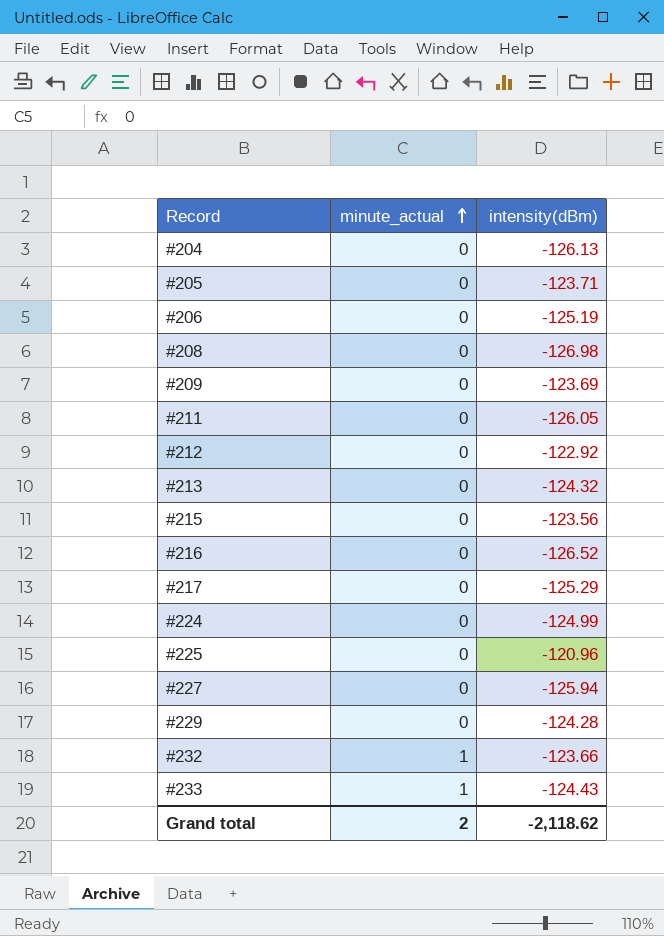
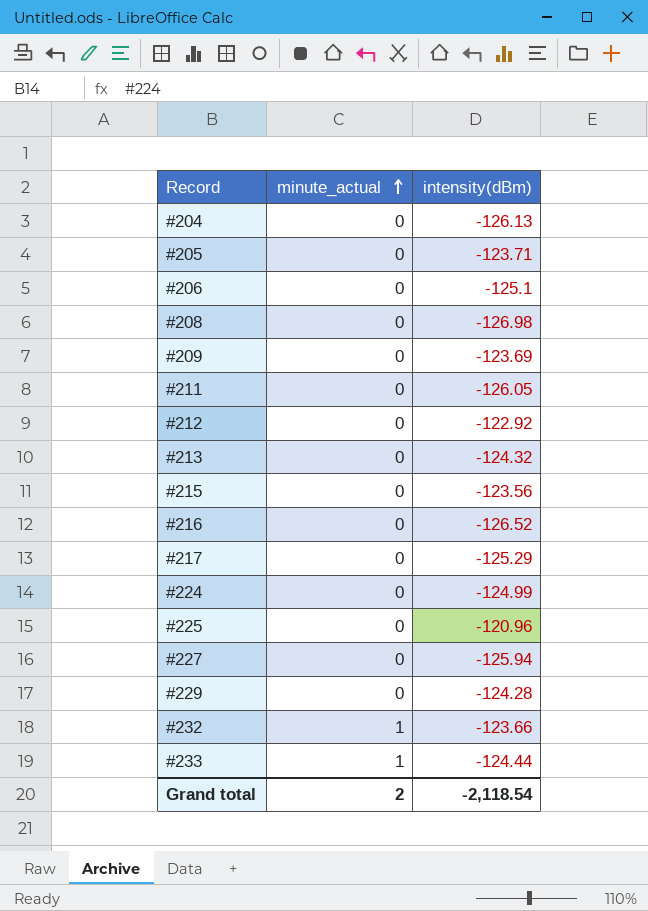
#206 | intensity(dBm): -125.19 -> -125.1
#233 | intensity(dBm): -124.43 -> -124.44
Grand total | intensity(dBm): -2,118.62 -> -2,118.54

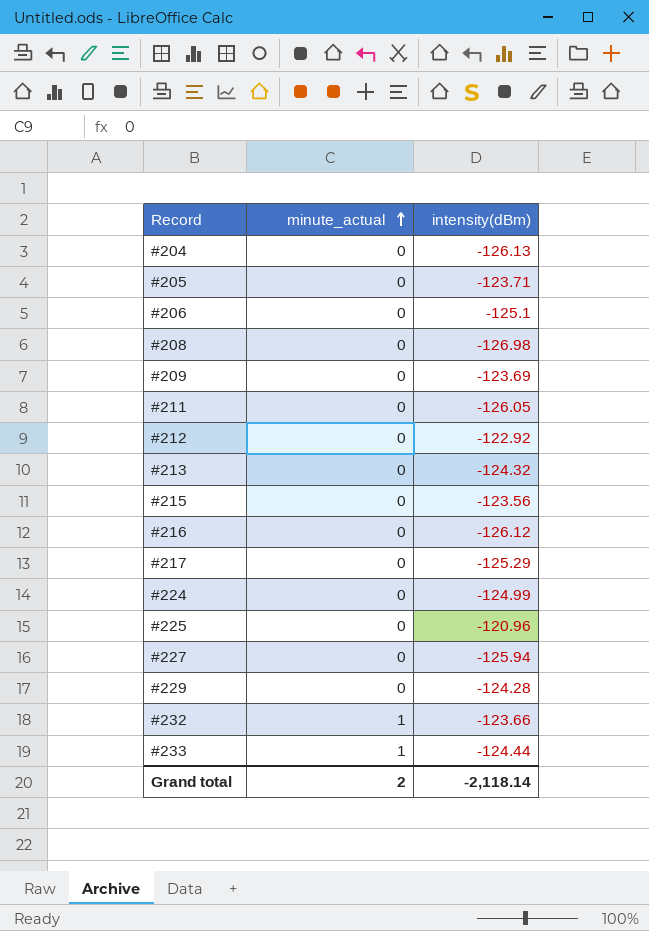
#216 | intensity(dBm): -126.52 -> -126.12
Grand total | intensity(dBm): -2,118.54 -> -2,118.14

